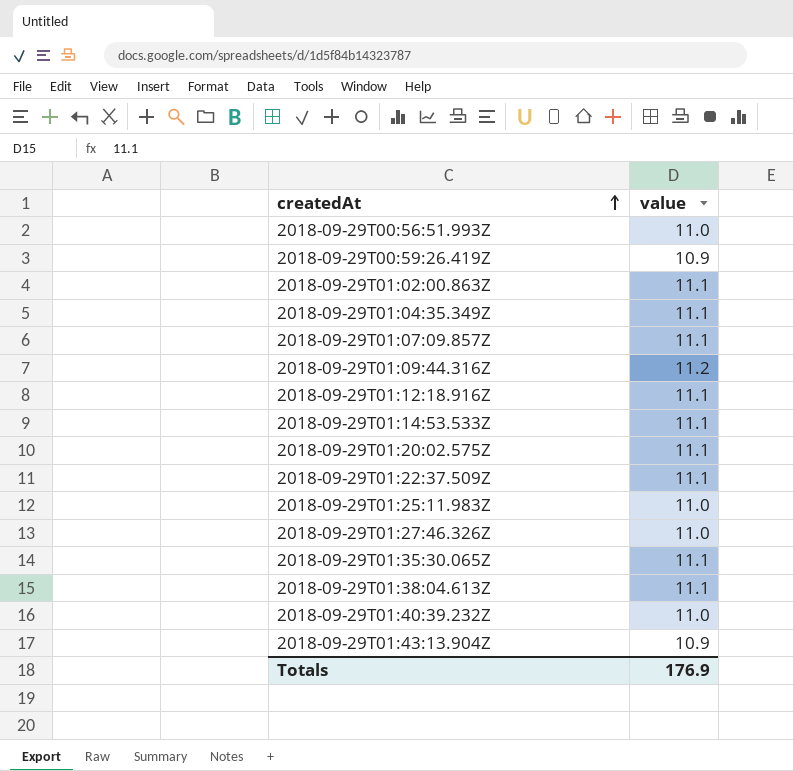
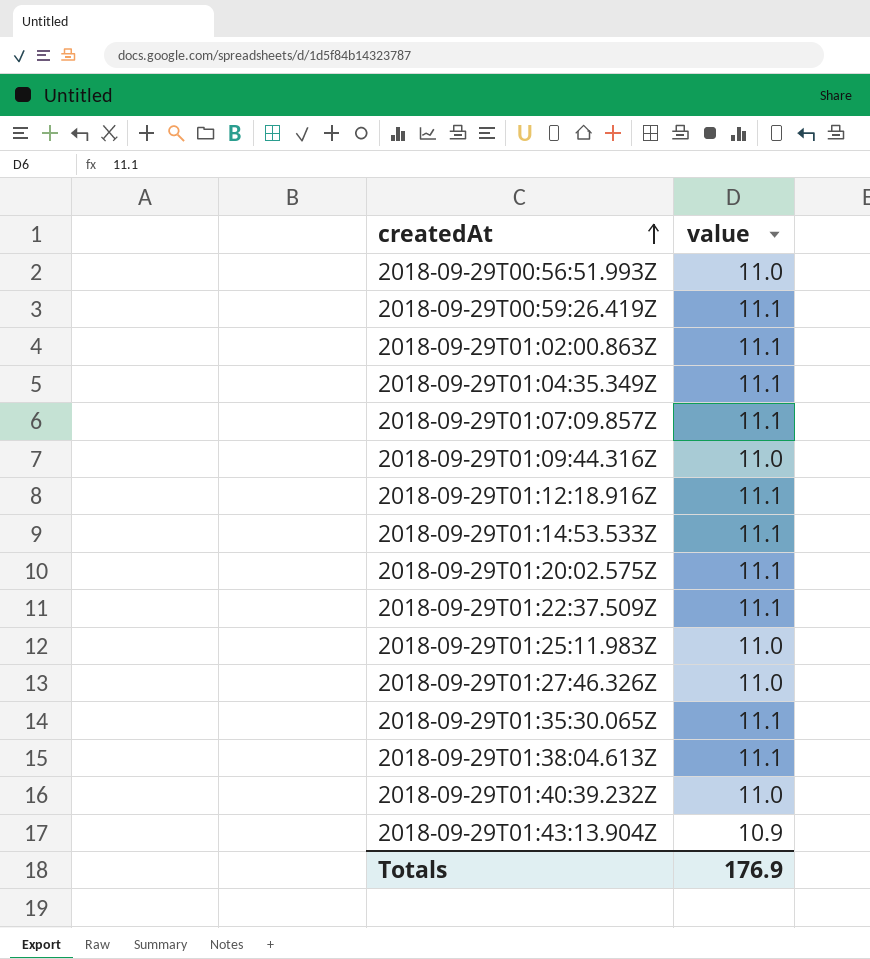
2018-09-29T00:59:26.419Z | value: 10.9 -> 11.1
2018-09-29T01:09:44.316Z | value: 11.2 -> 11.0

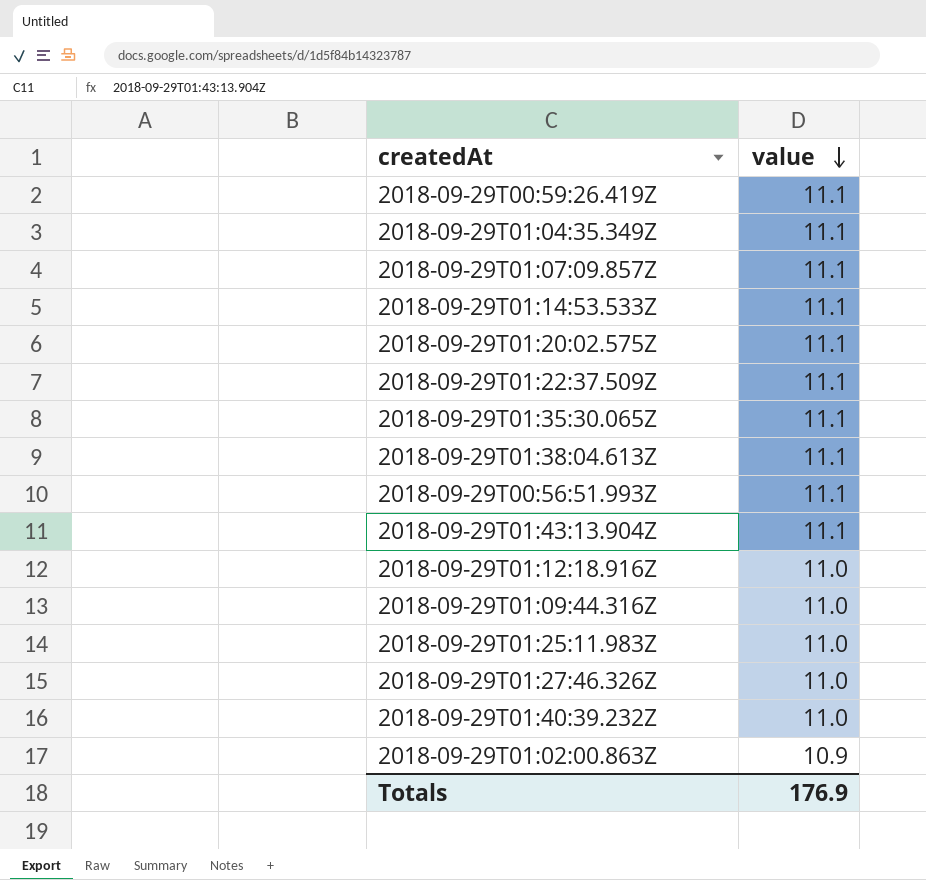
row order: createdAt ascending -> value descending
2018-09-29T00:56:51.993Z | value: 11.0 -> 11.1
2018-09-29T01:43:13.904Z | value: 10.9 -> 11.1
2018-09-29T01:12:18.916Z | value: 11.1 -> 11.0
2018-09-29T01:02:00.863Z | value: 11.1 -> 10.9

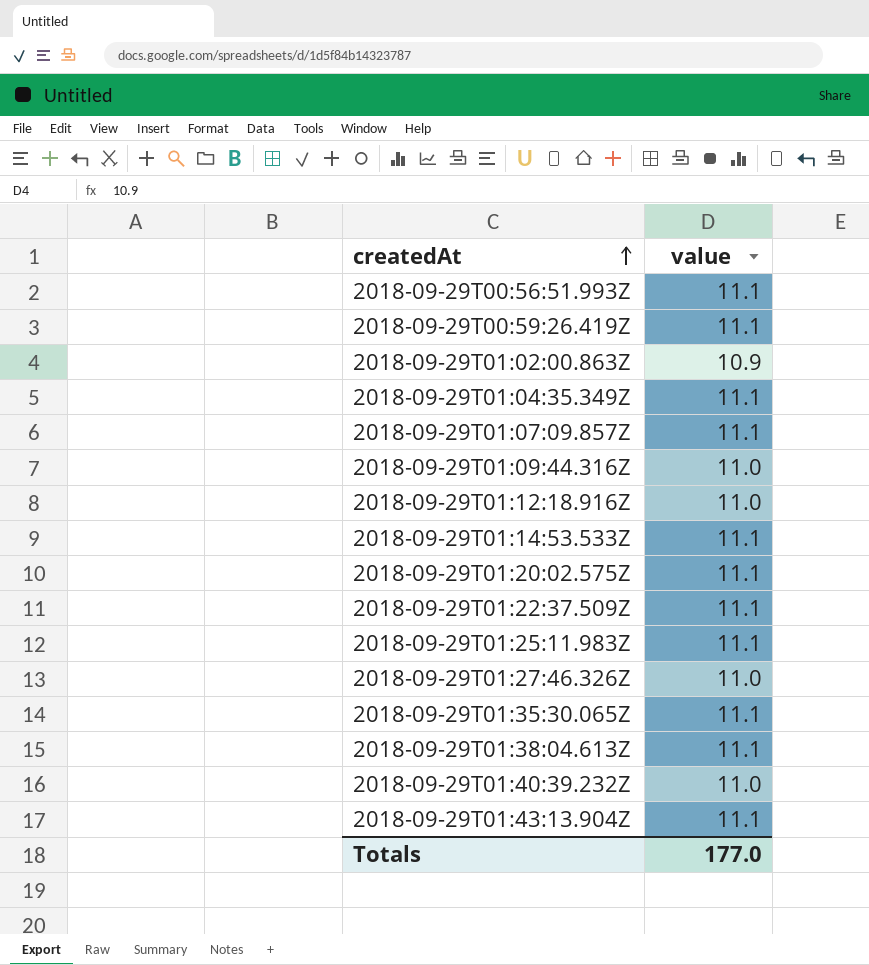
row order: value descending -> createdAt ascending
2018-09-29T01:25:11.983Z | value: 11.0 -> 11.1
Totals | value: 176.9 -> 177.0

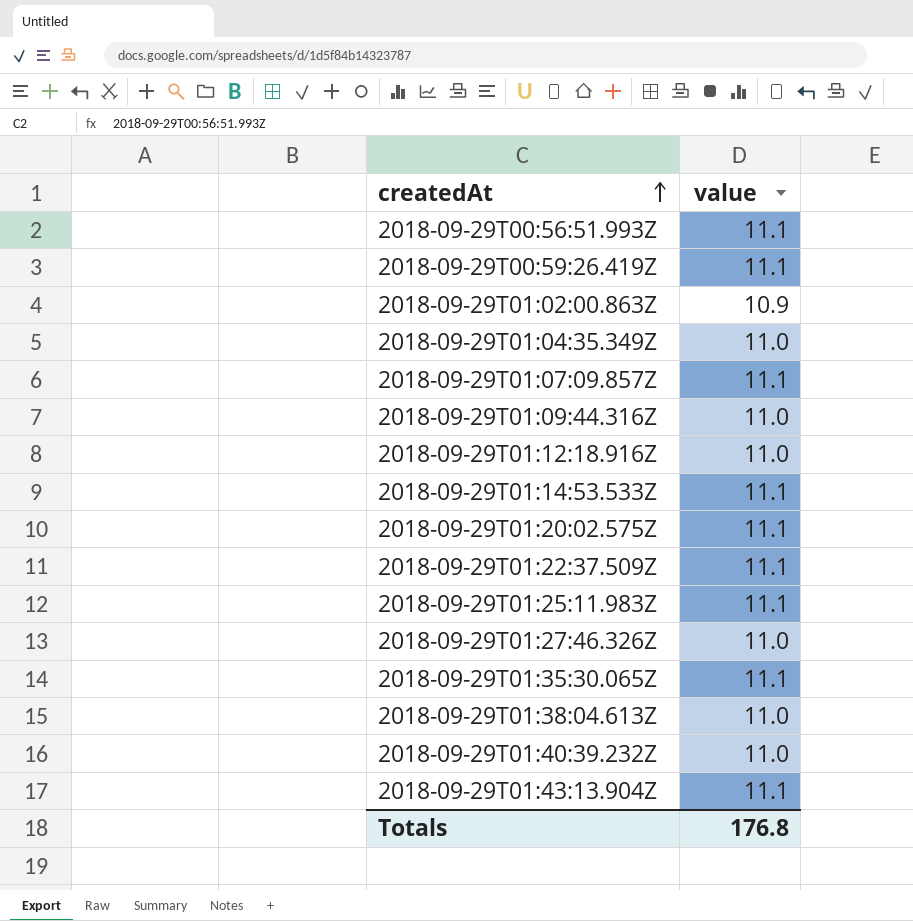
2018-09-29T01:04:35.349Z | value: 11.1 -> 11.0
2018-09-29T01:38:04.613Z | value: 11.1 -> 11.0
Totals | value: 177.0 -> 176.8

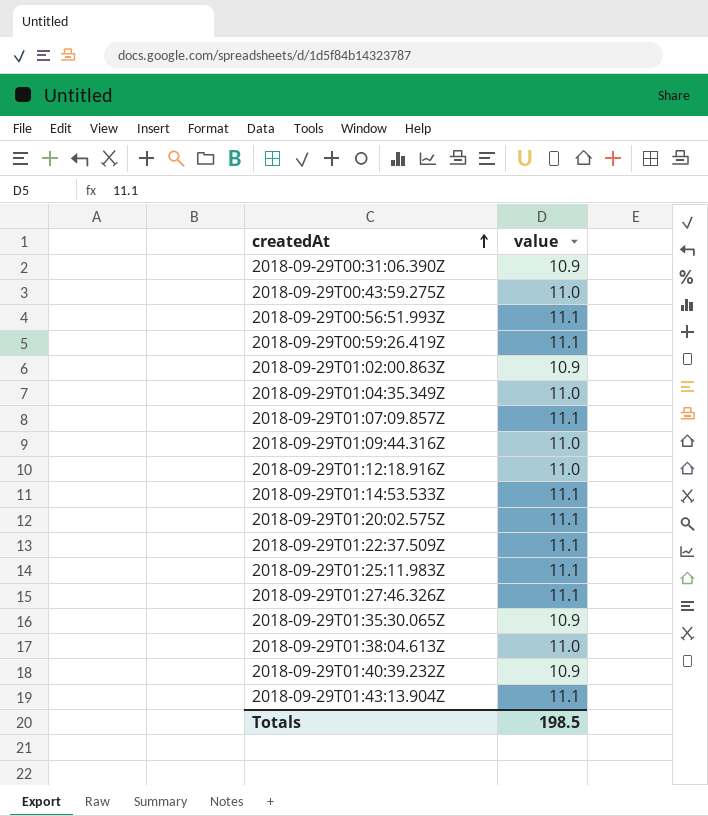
row 2018-09-29T00:31:06.390Z: none -> 10.9
row 2018-09-29T00:43:59.275Z: none -> 11.0
2018-09-29T01:27:46.326Z | value: 11.0 -> 11.1
2018-09-29T01:35:30.065Z | value: 11.1 -> 10.9
2018-09-29T01:40:39.232Z | value: 11.0 -> 10.9
Totals | value: 176.8 -> 198.5

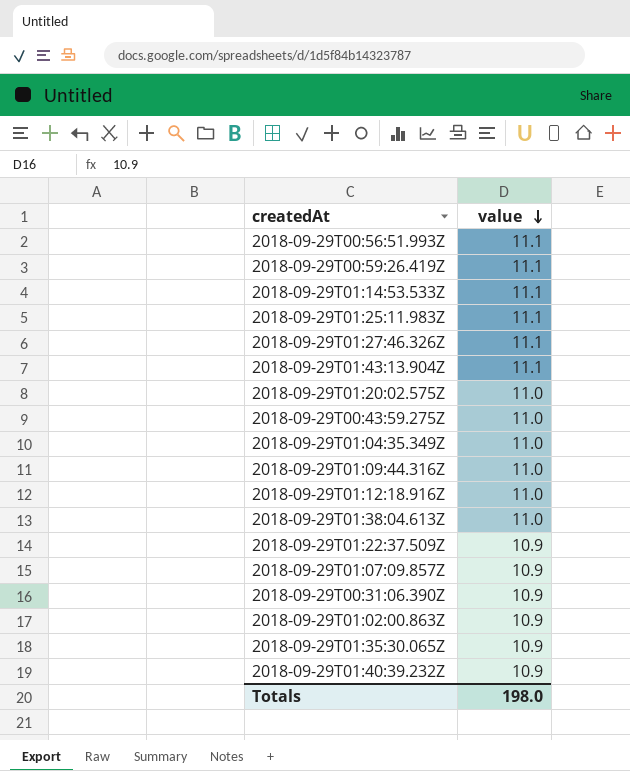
row order: createdAt ascending -> value descending
2018-09-29T01:20:02.575Z | value: 11.1 -> 11.0
2018-09-29T01:22:37.509Z | value: 11.1 -> 10.9
2018-09-29T01:07:09.857Z | value: 11.1 -> 10.9
Totals | value: 198.5 -> 198.0

